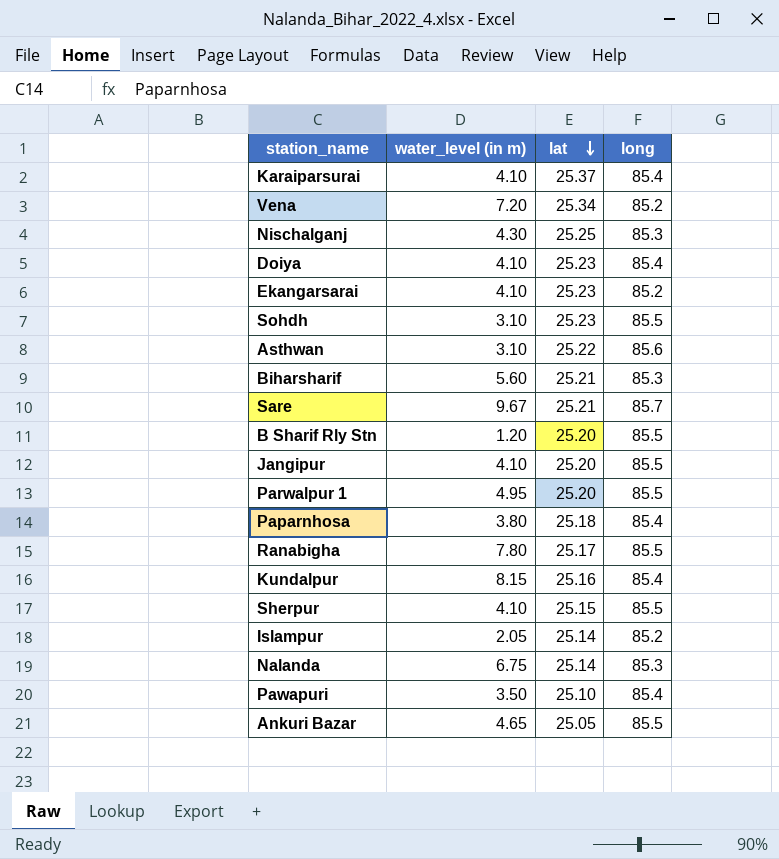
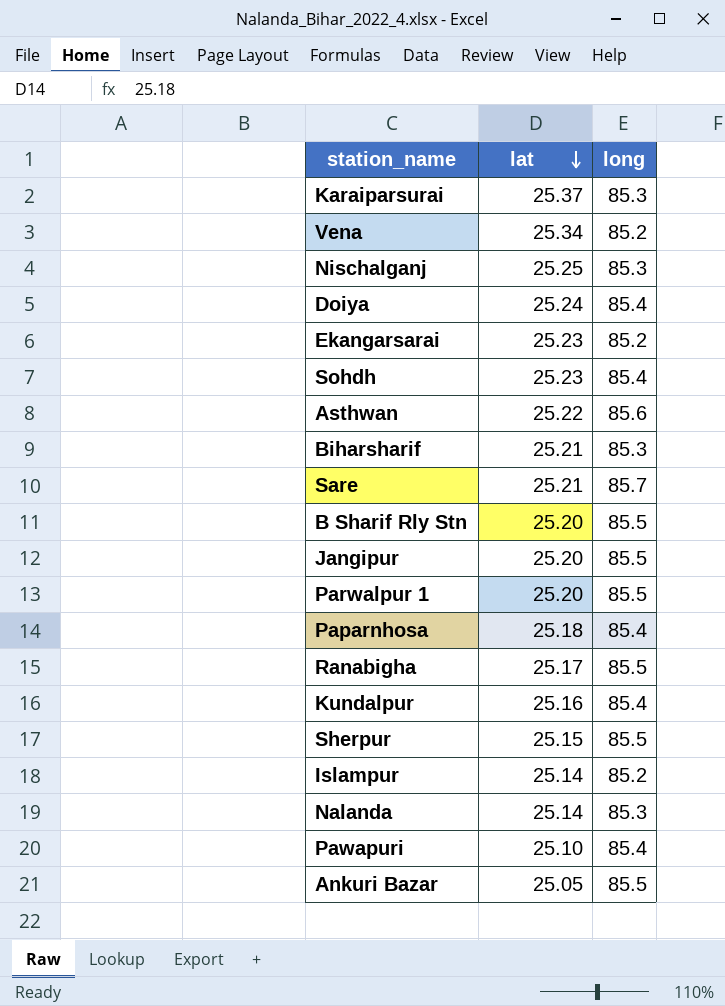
column water_level (in m) | position: 2 -> none
Karaiparsurai | long: 85.4 -> 85.3
Doiya | lat: 25.23 -> 25.24
Sohdh | long: 85.5 -> 85.4

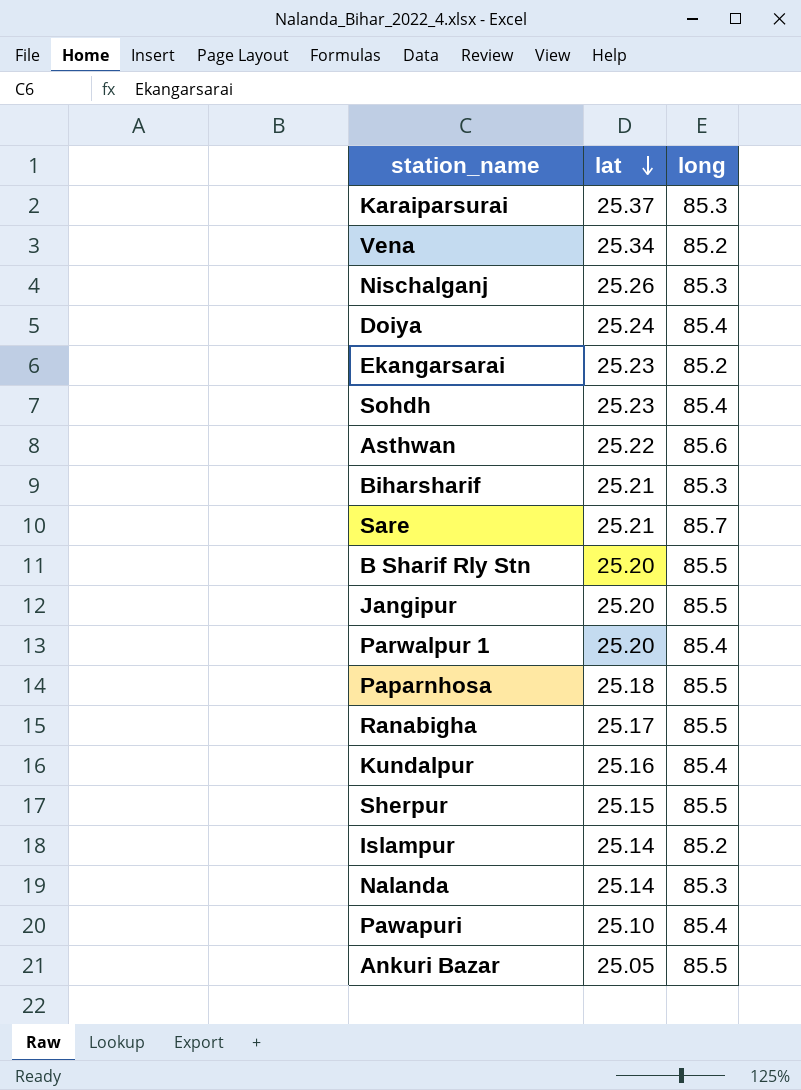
Nischalganj | lat: 25.25 -> 25.26
Parwalpur 1 | long: 85.5 -> 85.4
Paparnhosa | long: 85.4 -> 85.5

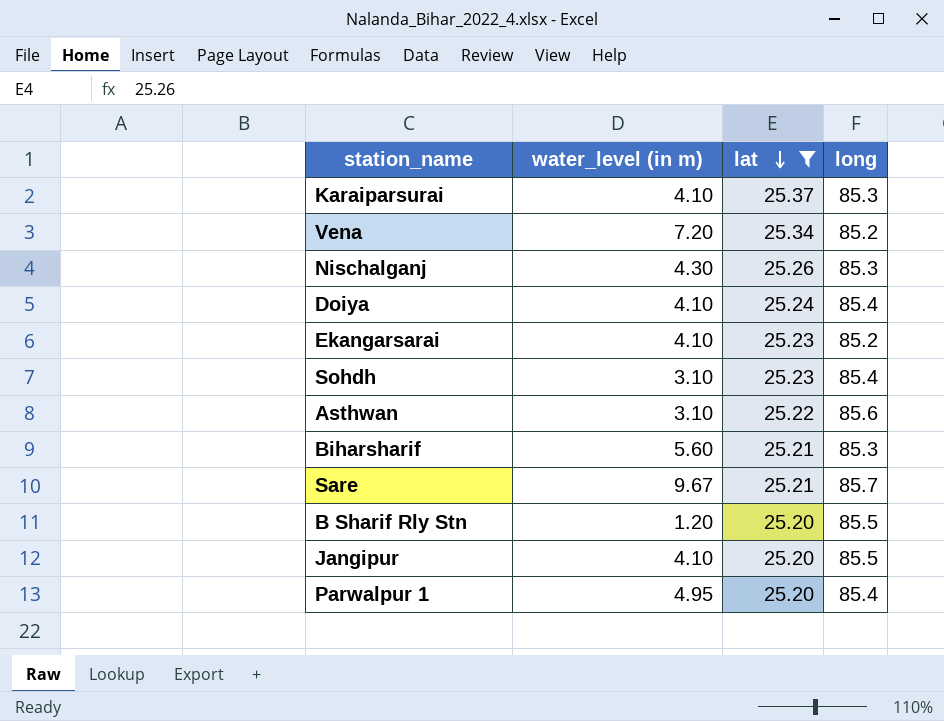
filter: none -> lat >= 25.20
column water_level (in m) | position: none -> 2

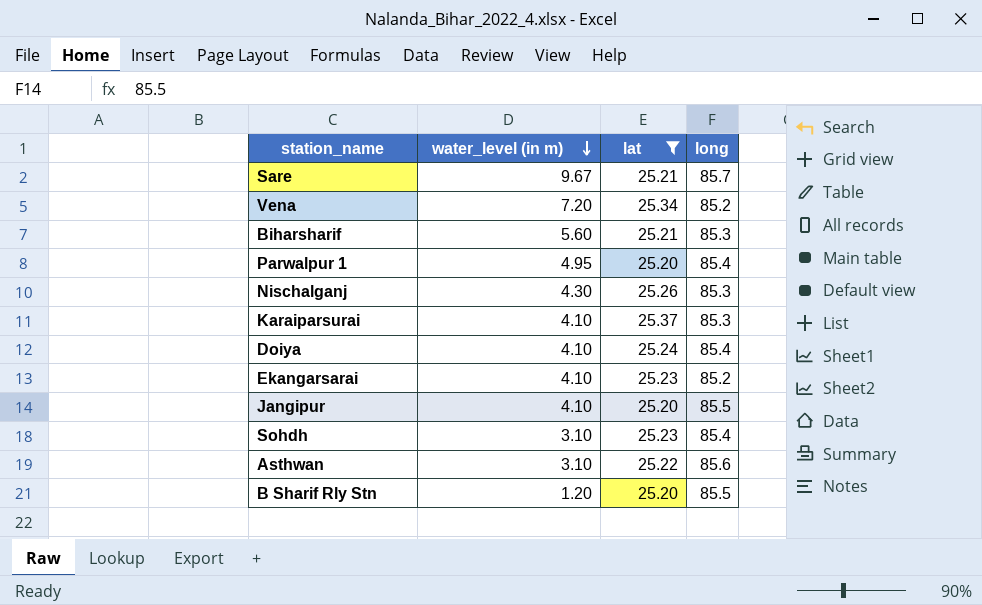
row order: lat descending -> water_level (in m) descending

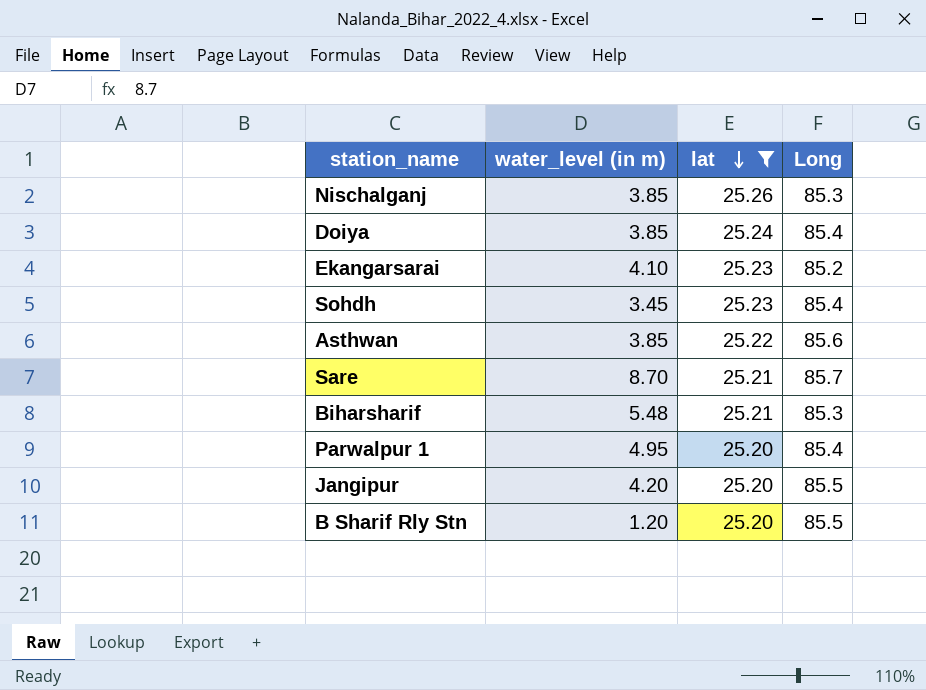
row order: water_level (in m) descending -> lat descending
column name: long -> Long
row Vena: 7.20 | 25.34 | 85.2 -> none
row Karaiparsurai: 4.10 | 25.37 | 85.3 -> none
Nischalganj | water_level (in m): 4.30 -> 3.85
Doiya | water_level (in m): 4.10 -> 3.85
Sohdh | water_level (in m): 3.10 -> 3.45
Asthwan | water_level (in m): 3.10 -> 3.85
Sare | water_level (in m): 9.67 -> 8.70
Biharsharif | water_level (in m): 5.60 -> 5.48
Jangipur | water_level (in m): 4.10 -> 4.20

